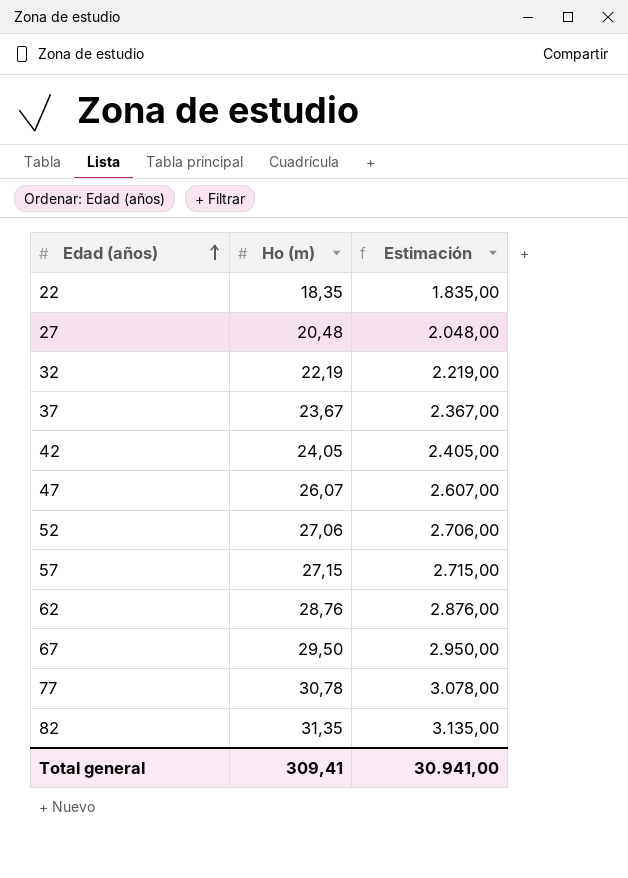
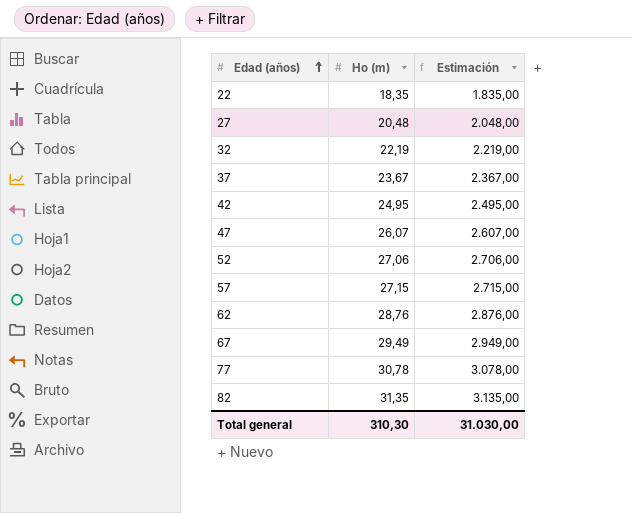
42 | Ho (m): 24,05 -> 24,95
42 | Estimación: 2.405,00 -> 2.495,00
67 | Ho (m): 29,50 -> 29,49
67 | Estimación: 2.950,00 -> 2.949,00
Total general | Ho (m): 309,41 -> 310,30
Total general | Estimación: 30.941,00 -> 31.030,00

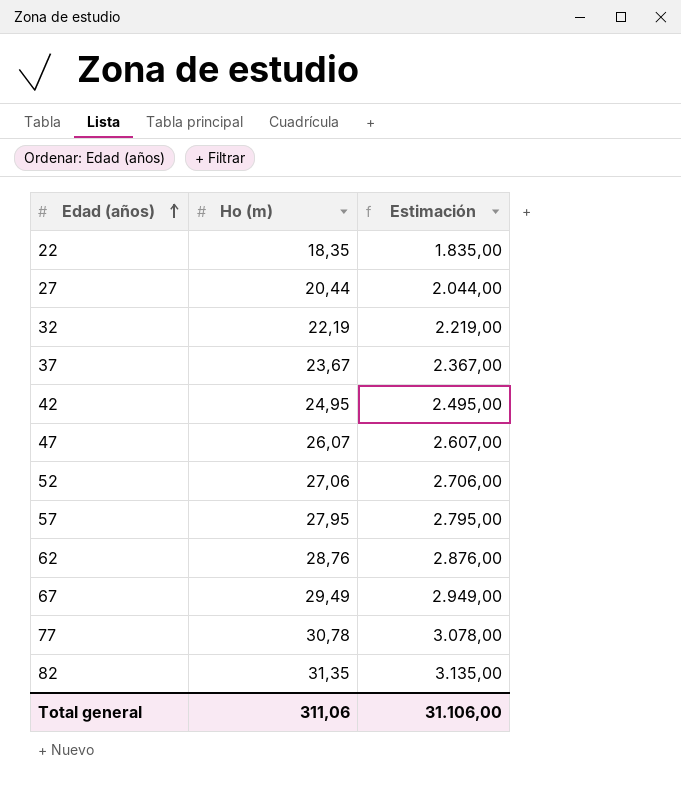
27 | Ho (m): 20,48 -> 20,44
27 | Estimación: 2.048,00 -> 2.044,00
57 | Ho (m): 27,15 -> 27,95
57 | Estimación: 2.715,00 -> 2.795,00
Total general | Ho (m): 310,30 -> 311,06
Total general | Estimación: 31.030,00 -> 31.106,00

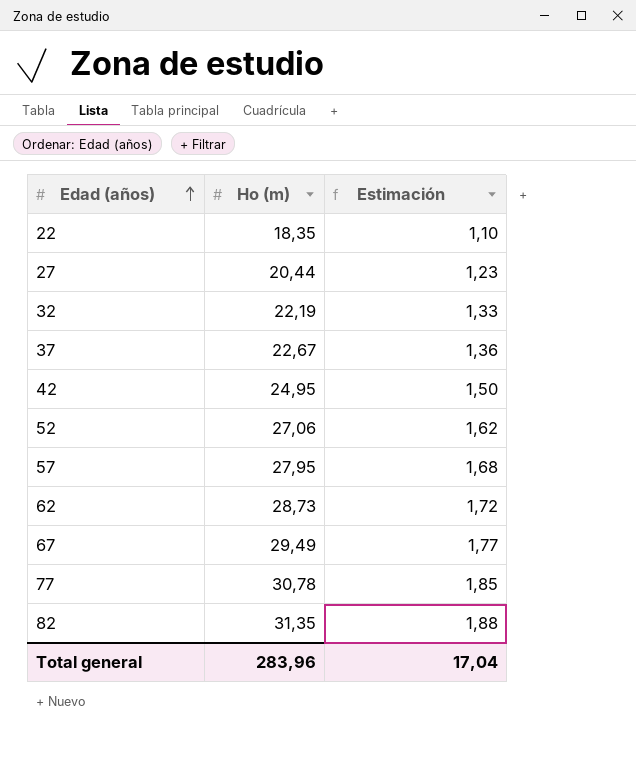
column Estimación | formula: [Ho (m)] * 100 -> [Ho (m)] * 0,06
row 47: 26,07 | 2.607,00 -> none
37 | Ho (m): 23,67 -> 22,67
62 | Ho (m): 28,76 -> 28,73
Total general | Ho (m): 311,06 -> 283,96
Total general | Estimación: 31.106,00 -> 17,04

